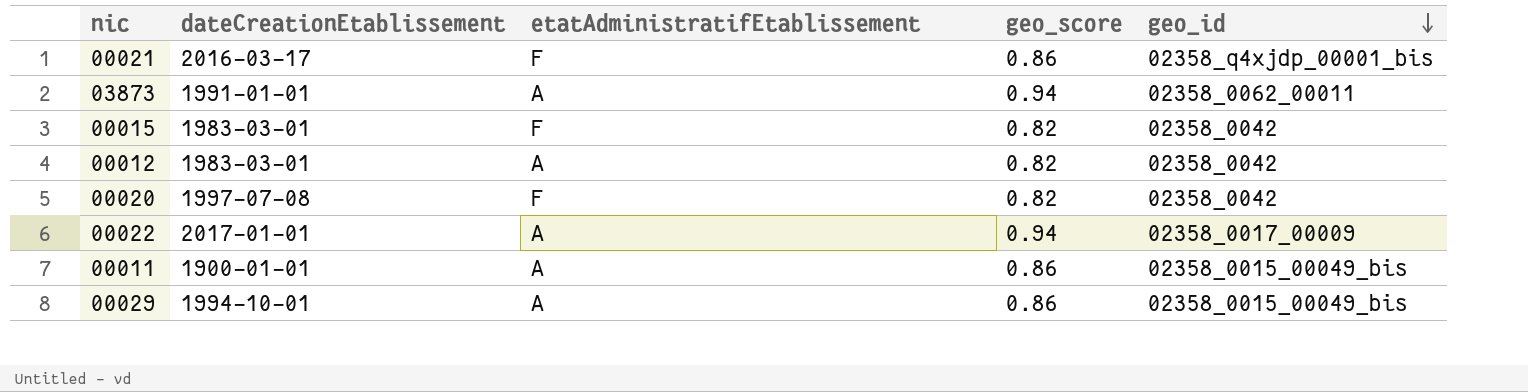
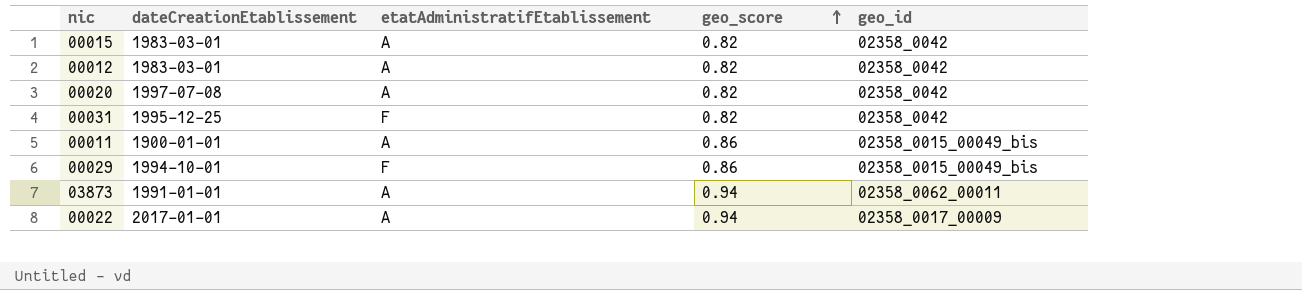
row order: geo_id descending -> geo_score ascending
row 00021: 2016-03-17 | F | 0.86 | 02358_q4xjdp_00001_bis -> none
00015 | etatAdministratifEtablissement: F -> A
00020 | etatAdministratifEtablissement: F -> A
row 00031: none -> 1995-12-25 | F | 0.82 | 02358_0042
00029 | etatAdministratifEtablissement: A -> F

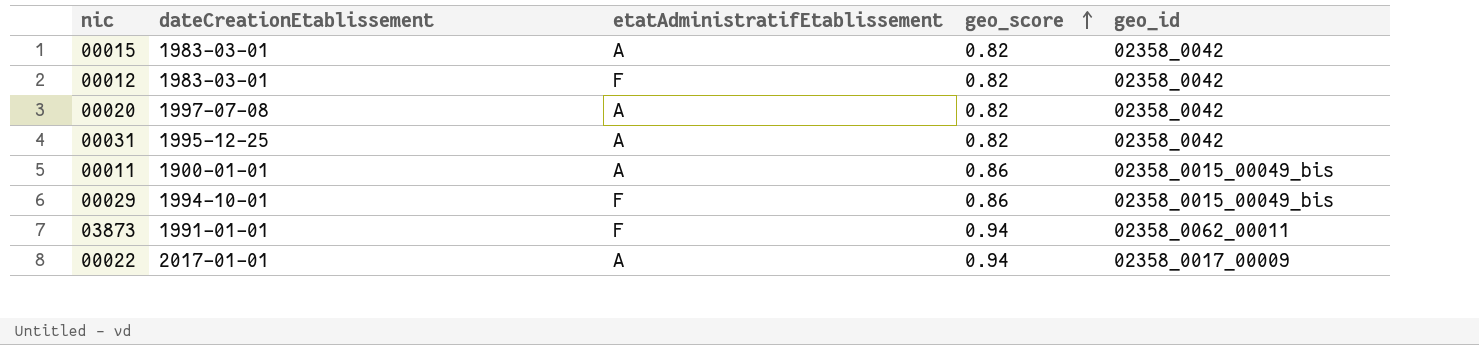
00012 | etatAdministratifEtablissement: A -> F
00031 | etatAdministratifEtablissement: F -> A
03873 | etatAdministratifEtablissement: A -> F

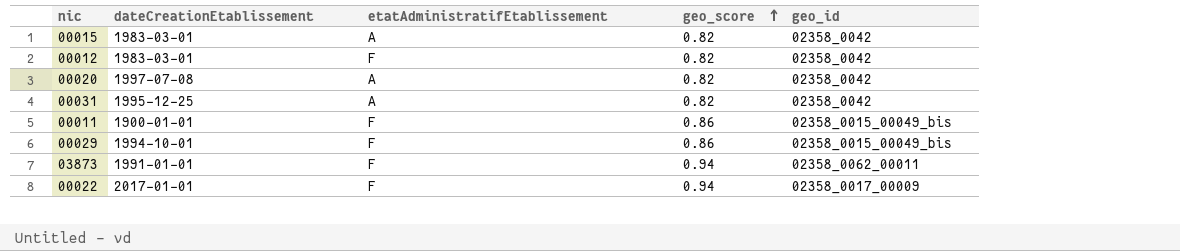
00011 | etatAdministratifEtablissement: A -> F
00022 | etatAdministratifEtablissement: A -> F

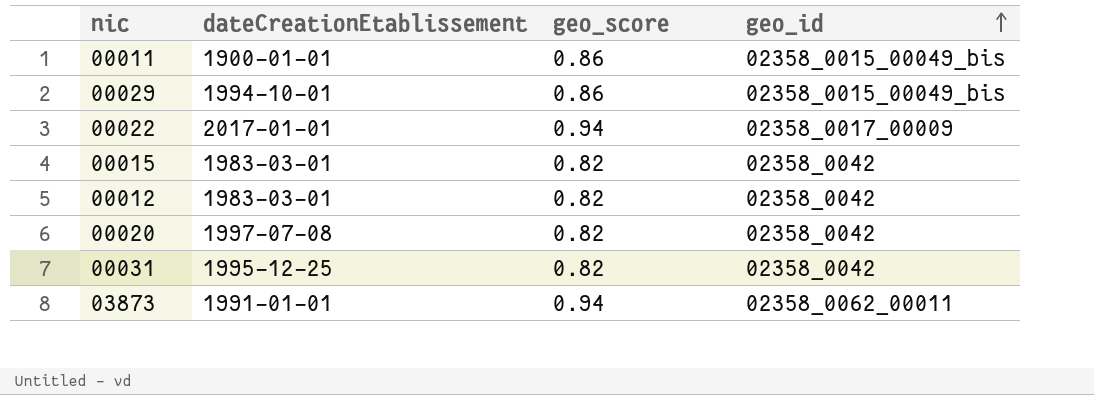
row order: geo_score ascending -> geo_id ascending
column etatAdministratifEtablissement | position: 3 -> none

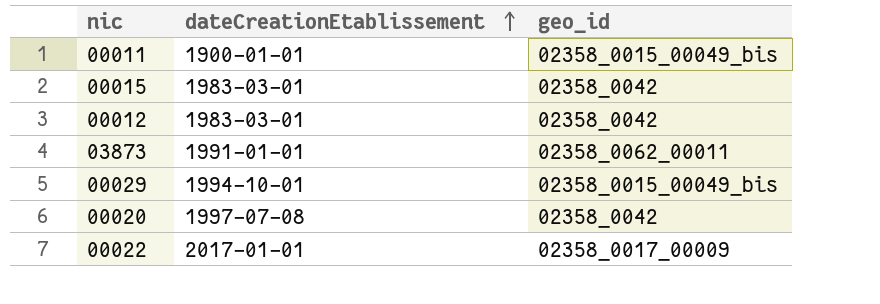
row order: geo_id ascending -> dateCreationEtablissement ascending
column geo_score | position: 3 -> none
row 00031: 1995-12-25 | 0.82 | 02358_0042 -> none

